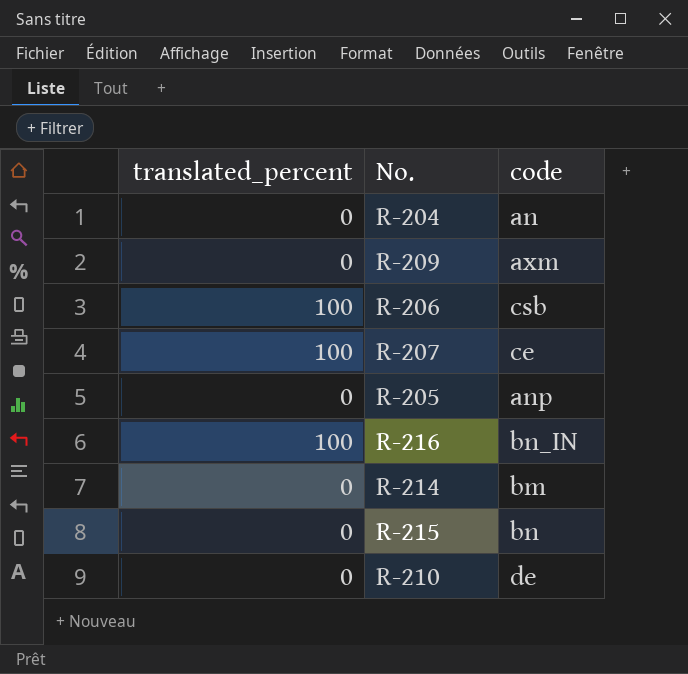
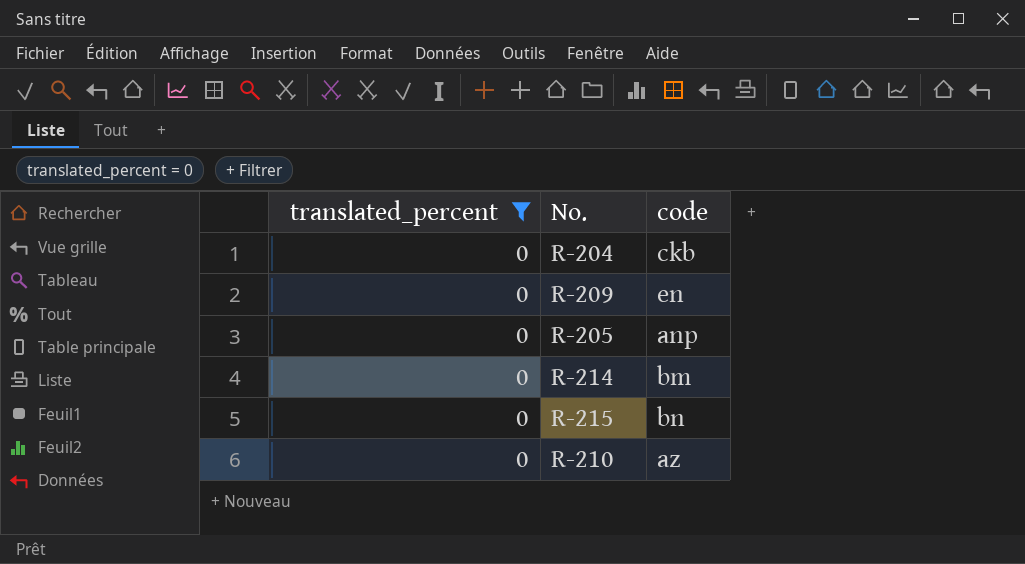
filter: none -> translated_percent = 0
R-204 | code: an -> ckb
R-209 | code: axm -> en
R-210 | code: de -> az

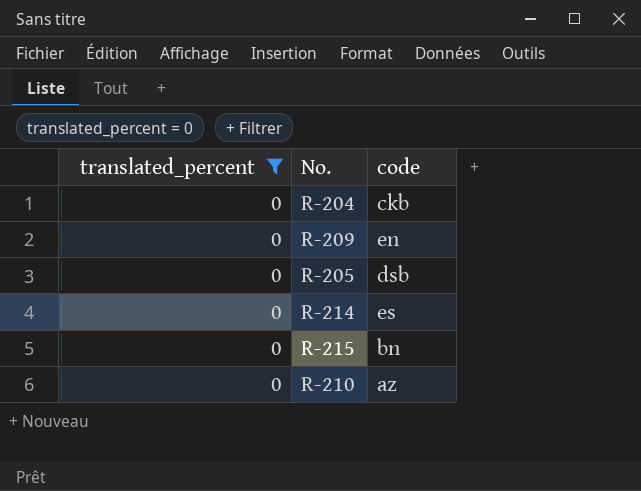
R-205 | code: anp -> dsb
R-214 | code: bm -> es

